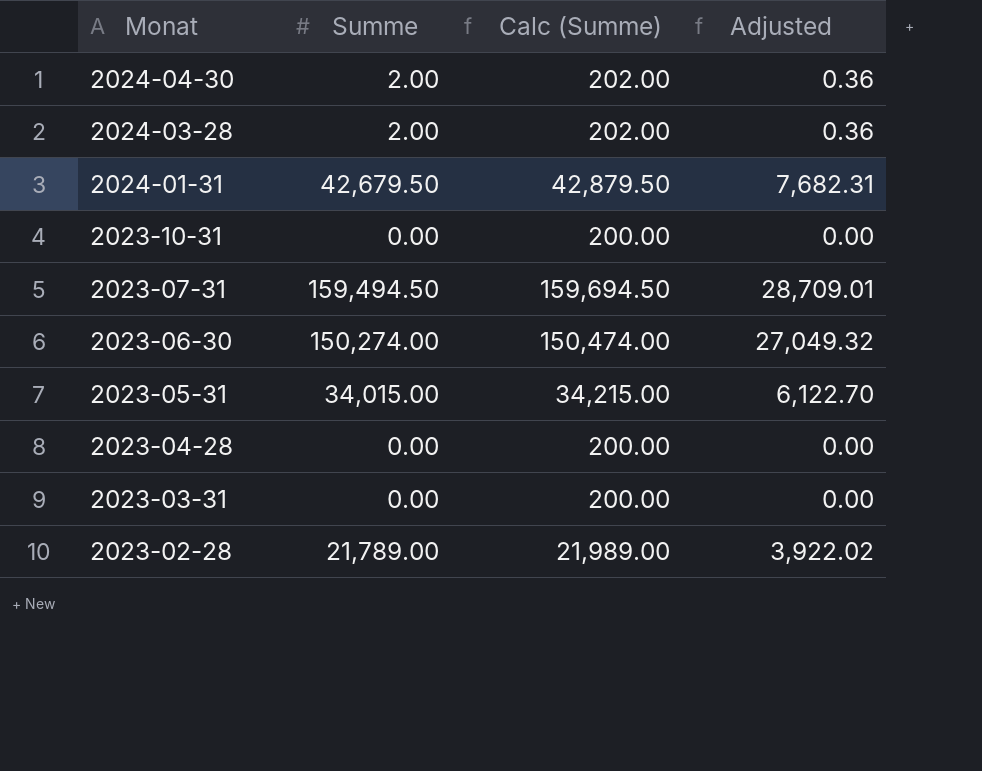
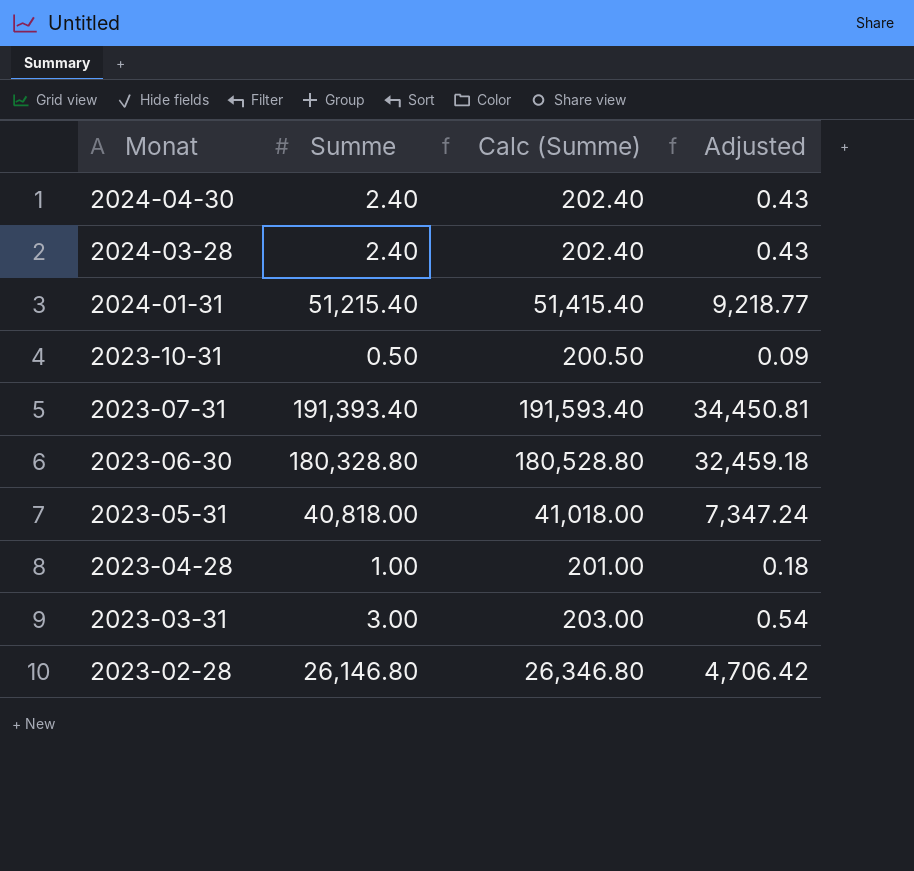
2024-04-30 | Summe: 2.00 -> 2.40
2024-04-30 | Calc (Summe): 202.00 -> 202.40
2024-04-30 | Adjusted: 0.36 -> 0.43
2024-03-28 | Summe: 2.00 -> 2.40
2024-03-28 | Calc (Summe): 202.00 -> 202.40
2024-03-28 | Adjusted: 0.36 -> 0.43
2024-01-31 | Summe: 42,679.50 -> 51,215.40
2024-01-31 | Calc (Summe): 42,879.50 -> 51,415.40
2024-01-31 | Adjusted: 7,682.31 -> 9,218.77
2023-10-31 | Summe: 0.00 -> 0.50
2023-10-31 | Calc (Summe): 200.00 -> 200.50
2023-10-31 | Adjusted: 0.00 -> 0.09
2023-07-31 | Summe: 159,494.50 -> 191,393.40
2023-07-31 | Calc (Summe): 159,694.50 -> 191,593.40
2023-07-31 | Adjusted: 28,709.01 -> 34,450.81
2023-06-30 | Summe: 150,274.00 -> 180,328.80
2023-06-30 | Calc (Summe): 150,474.00 -> 180,528.80
2023-06-30 | Adjusted: 27,049.32 -> 32,459.18
2023-05-31 | Summe: 34,015.00 -> 40,818.00
2023-05-31 | Calc (Summe): 34,215.00 -> 41,018.00
2023-05-31 | Adjusted: 6,122.70 -> 7,347.24
2023-04-28 | Summe: 0.00 -> 1.00
2023-04-28 | Calc (Summe): 200.00 -> 201.00
2023-04-28 | Adjusted: 0.00 -> 0.18
2023-03-31 | Summe: 0.00 -> 3.00
2023-03-31 | Calc (Summe): 200.00 -> 203.00
2023-03-31 | Adjusted: 0.00 -> 0.54
2023-02-28 | Summe: 21,789.00 -> 26,146.80
2023-02-28 | Calc (Summe): 21,989.00 -> 26,346.80
2023-02-28 | Adjusted: 3,922.02 -> 4,706.42

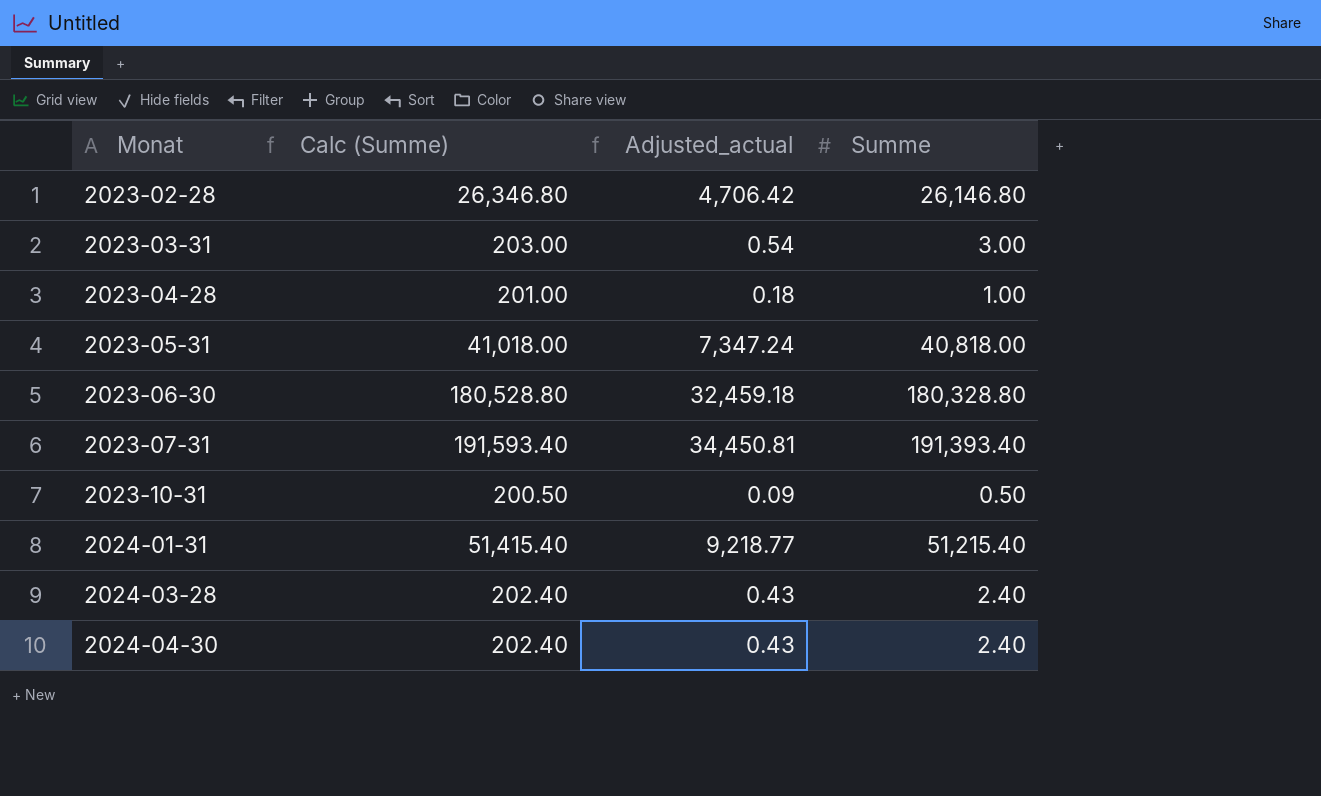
row order: Monat descending -> Monat ascending
column name: Adjusted -> Adjusted_actual
column Summe | position: 2 -> 4

